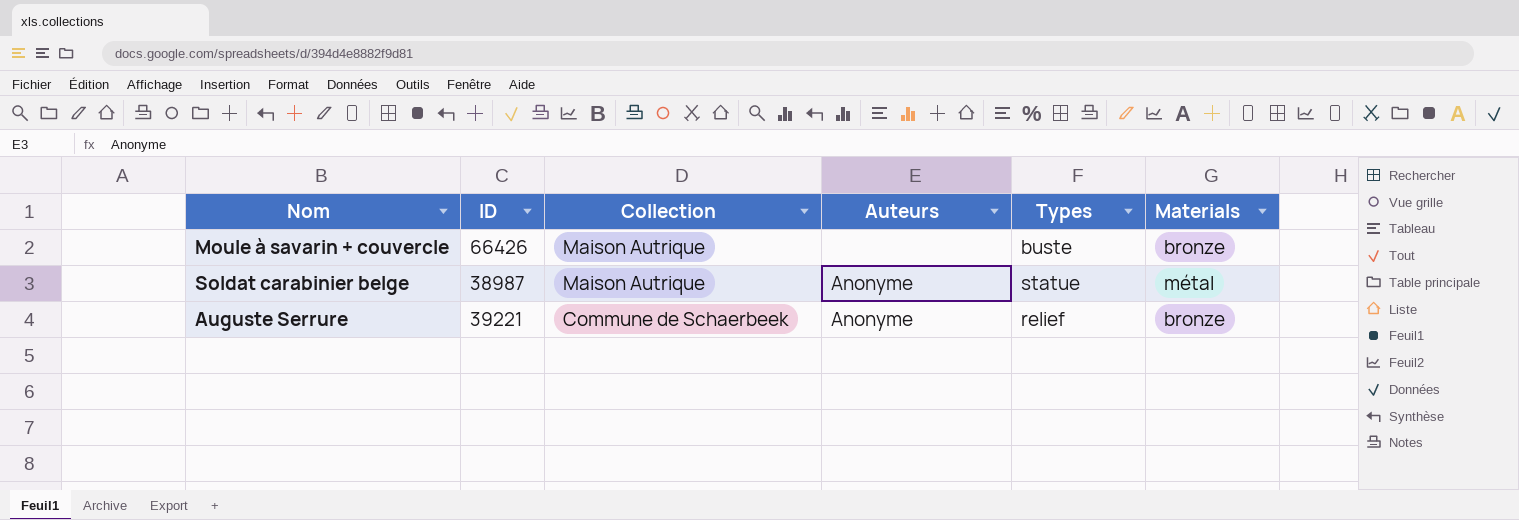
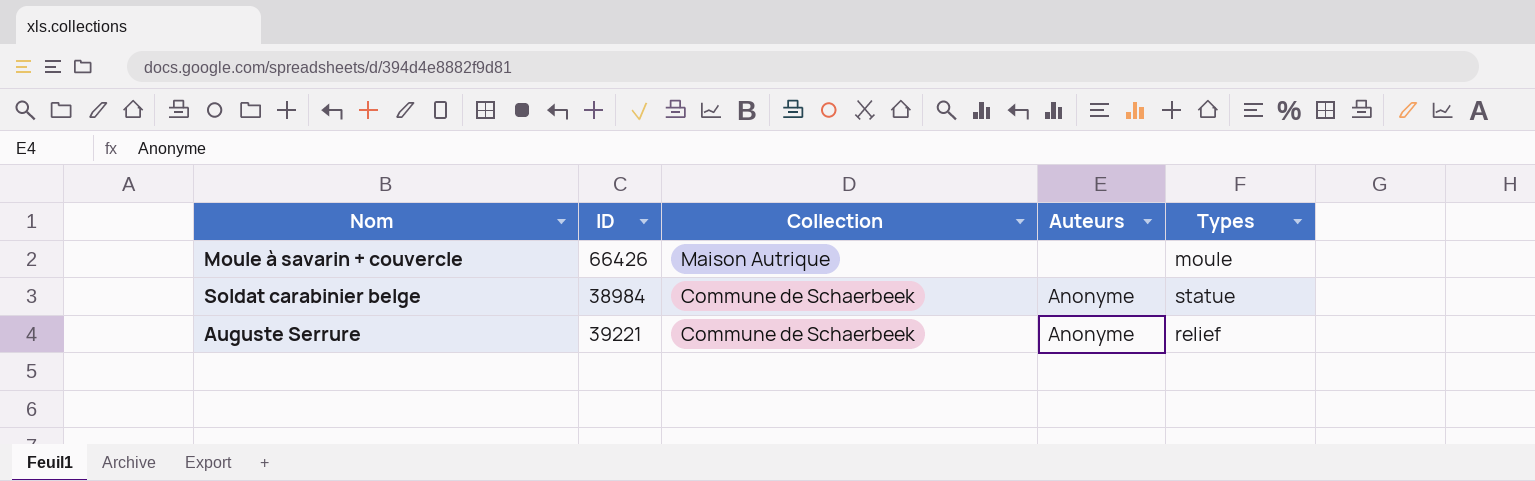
column Materials | position: 6 -> none
Moule à savarin + couvercle | Types: buste -> moule
Soldat carabinier belge | ID: 38987 -> 38984
Soldat carabinier belge | Collection: Maison Autrique -> Commune de Schaerbeek

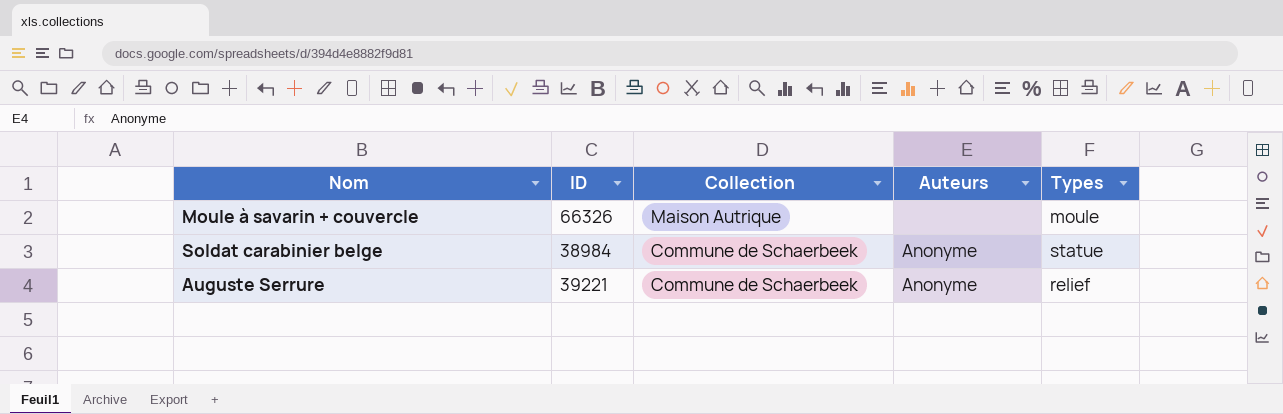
Moule à savarin + couvercle | ID: 66426 -> 66326

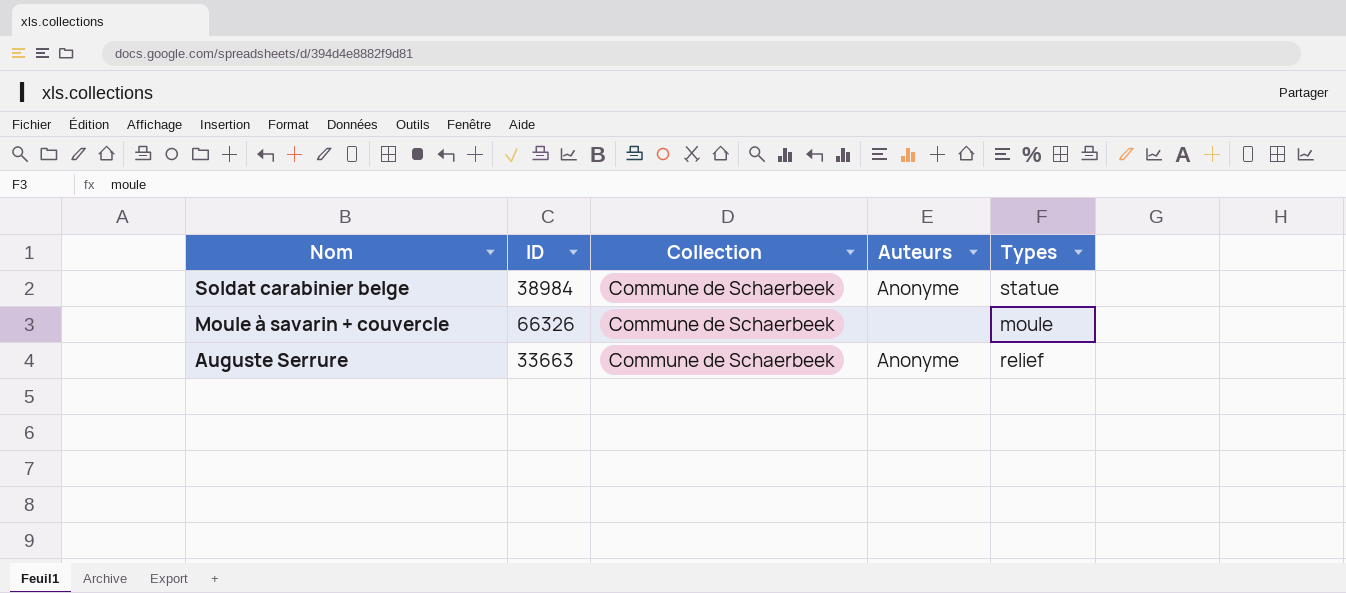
row order: Collection descending -> Nom descending
Moule à savarin + couvercle | Collection: Maison Autrique -> Commune de Schaerbeek
Auguste Serrure | ID: 39221 -> 33663

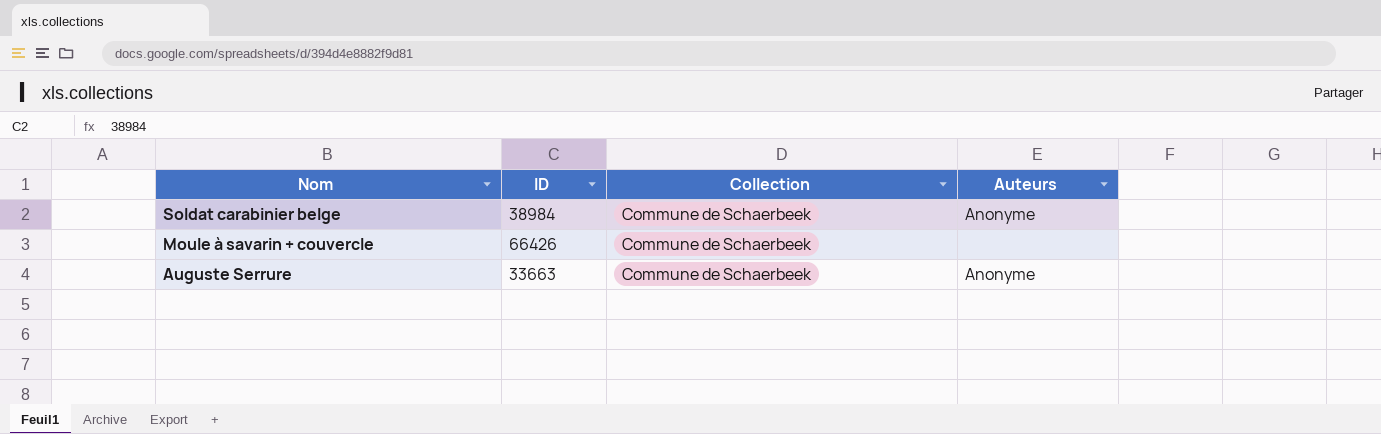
column Types | position: 5 -> none
Moule à savarin + couvercle | ID: 66326 -> 66426

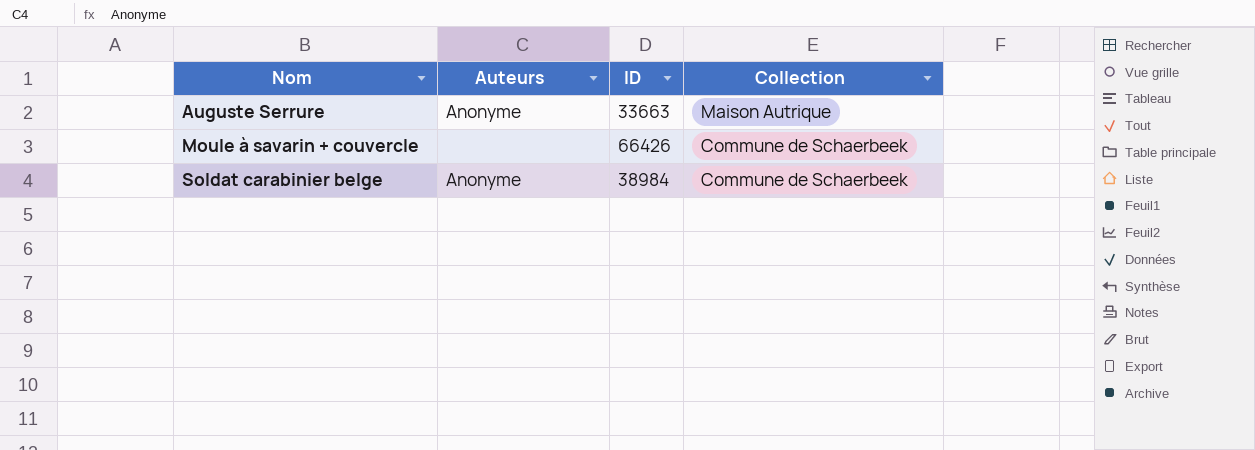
row order: Nom descending -> Nom ascending
column Auteurs | position: 4 -> 2
Auguste Serrure | Collection: Commune de Schaerbeek -> Maison Autrique

